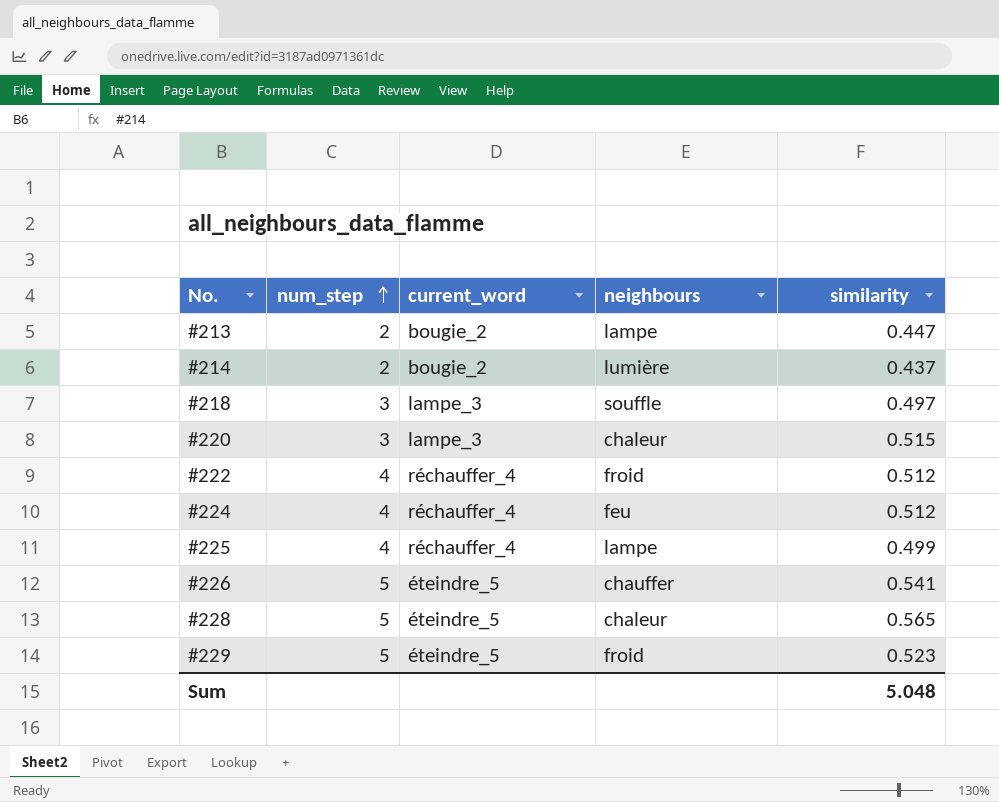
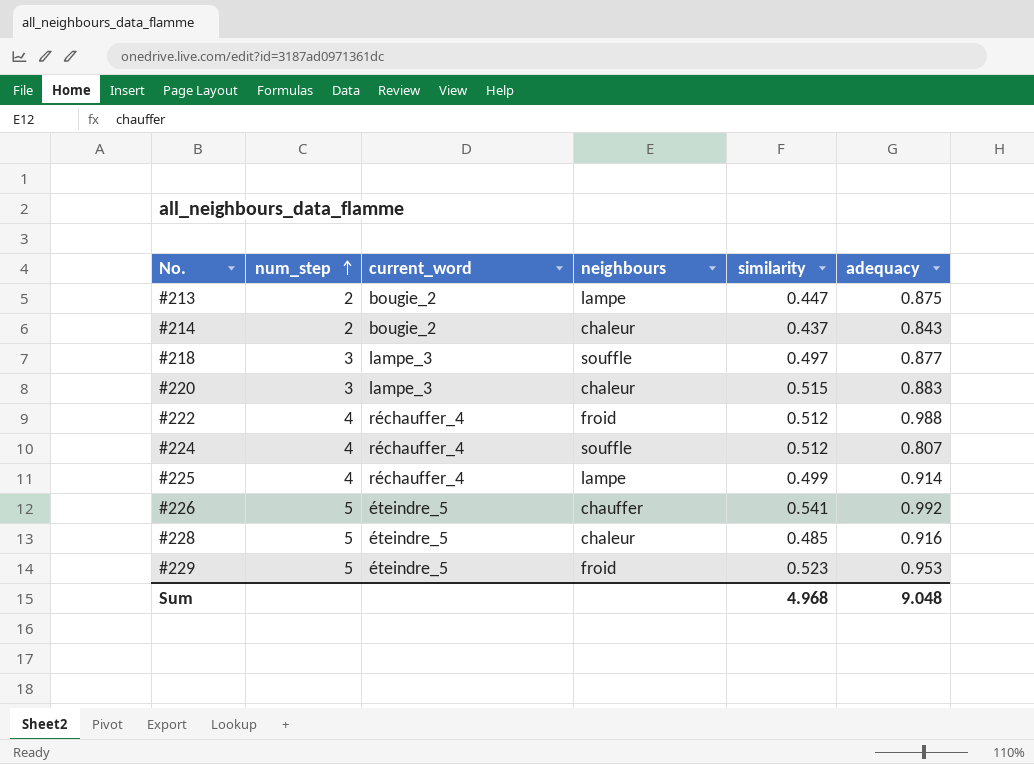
column adequacy | position: none -> 6
#214 | neighbours: lumière -> chaleur
#224 | neighbours: feu -> souffle
#228 | similarity: 0.565 -> 0.485
Sum | similarity: 5.048 -> 4.968

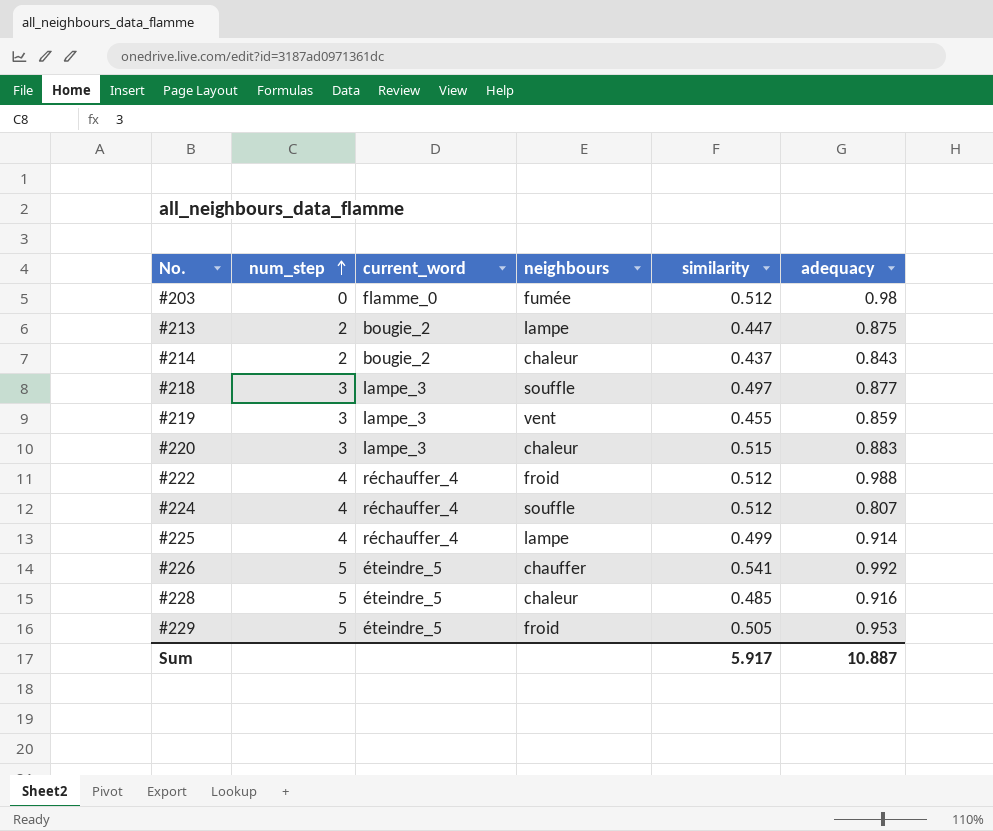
row #203: none -> 0 | flamme_0 | fumée | 0.512 | 0.98
row #219: none -> 3 | lampe_3 | vent | 0.455 | 0.859
#229 | similarity: 0.523 -> 0.505
Sum | similarity: 4.968 -> 5.917
Sum | adequacy: 9.048 -> 10.887

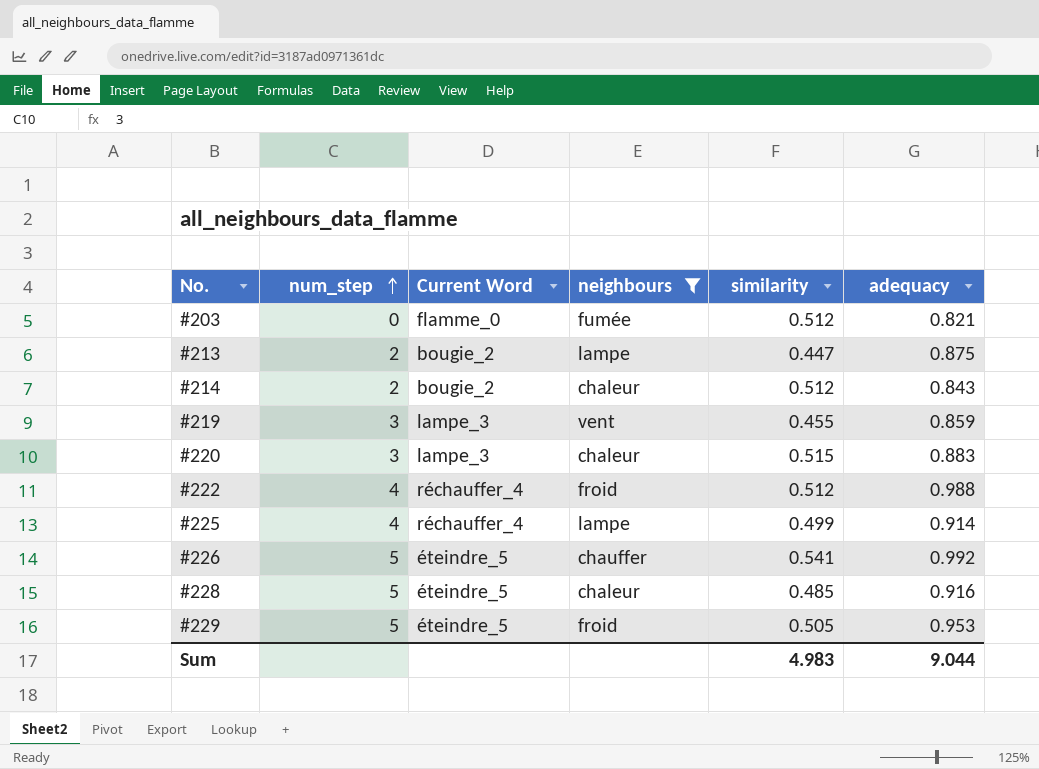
filter: none -> neighbours != souffle
column name: current_word -> Current Word
#203 | adequacy: 0.98 -> 0.821
#214 | similarity: 0.437 -> 0.512
Sum | similarity: 5.917 -> 4.983
Sum | adequacy: 10.887 -> 9.044

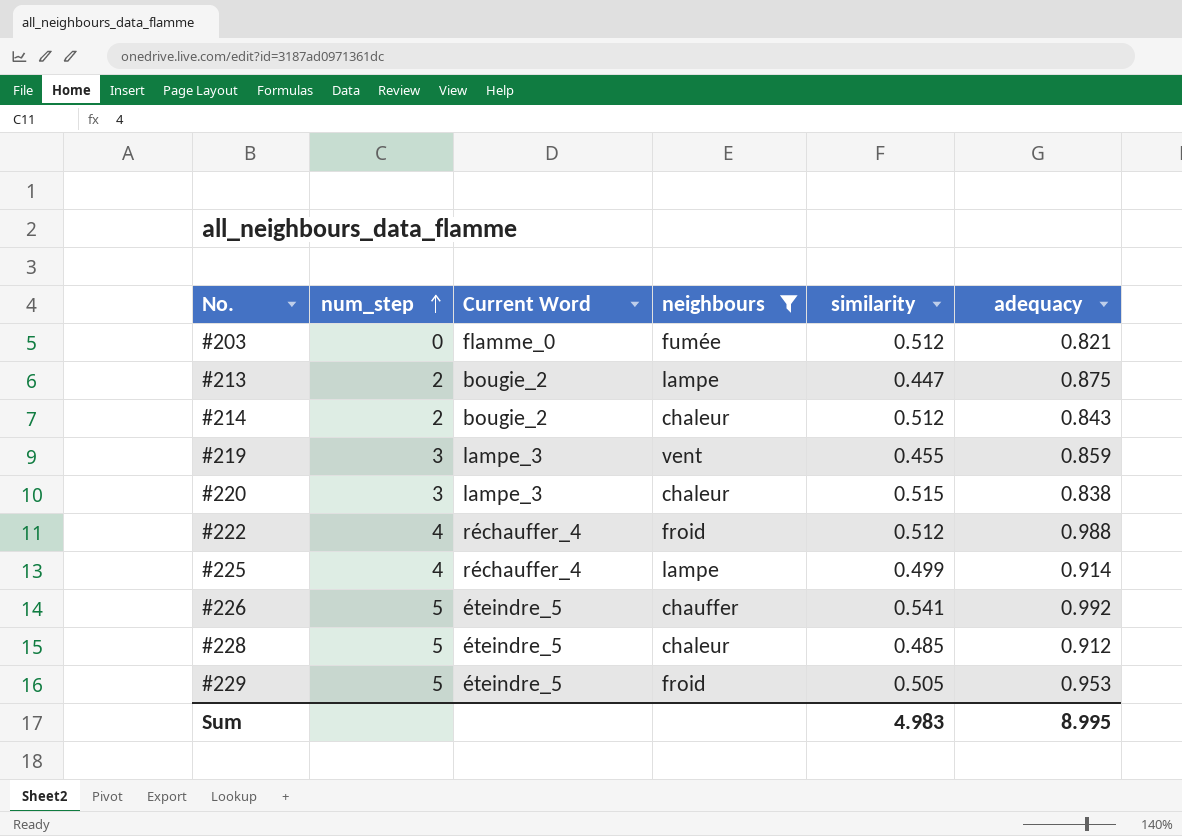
#220 | adequacy: 0.883 -> 0.838
#228 | adequacy: 0.916 -> 0.912
Sum | adequacy: 9.044 -> 8.995

